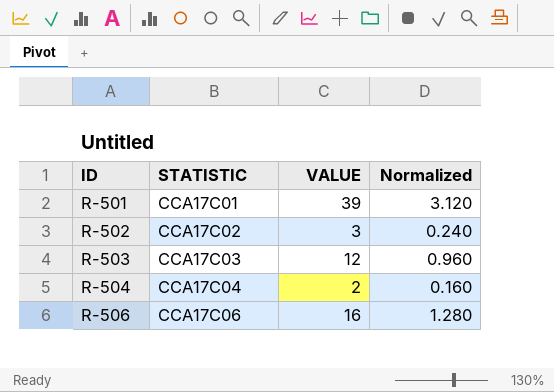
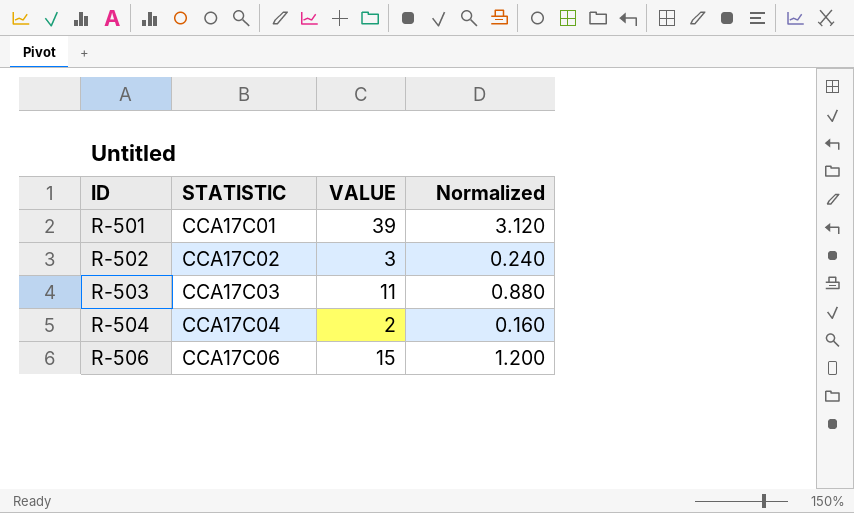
R-503 | VALUE: 12 -> 11
R-503 | Normalized: 0.960 -> 0.880
R-506 | VALUE: 16 -> 15
R-506 | Normalized: 1.280 -> 1.200

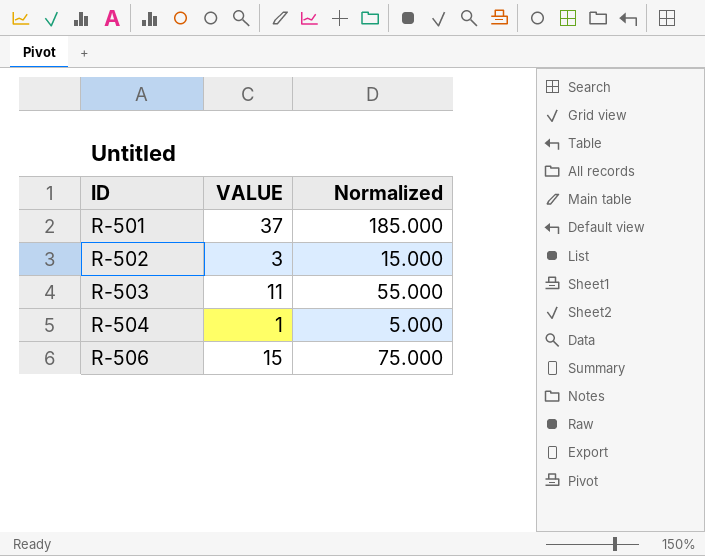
column STATISTIC | position: 2 -> none
column Normalized | formula: [VALUE] * 0.08 -> [VALUE] * 5
R-501 | VALUE: 39 -> 37
R-504 | VALUE: 2 -> 1

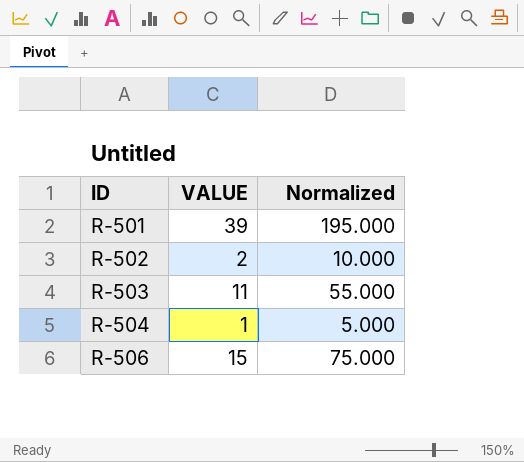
R-501 | VALUE: 37 -> 39
R-501 | Normalized: 185.000 -> 195.000
R-502 | VALUE: 3 -> 2
R-502 | Normalized: 15.000 -> 10.000

